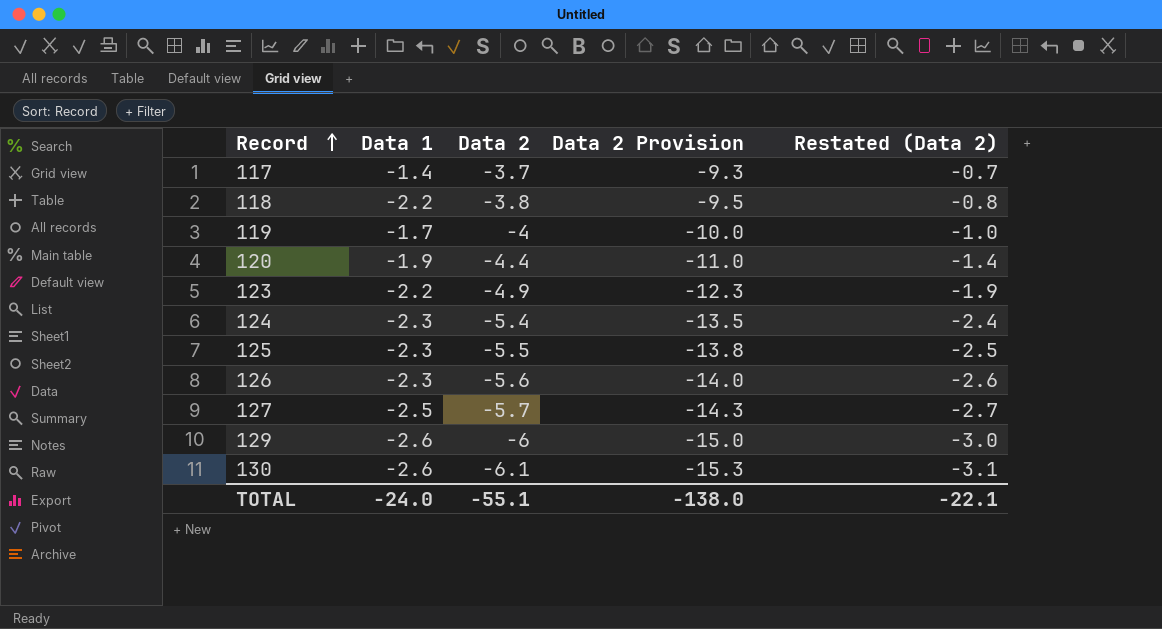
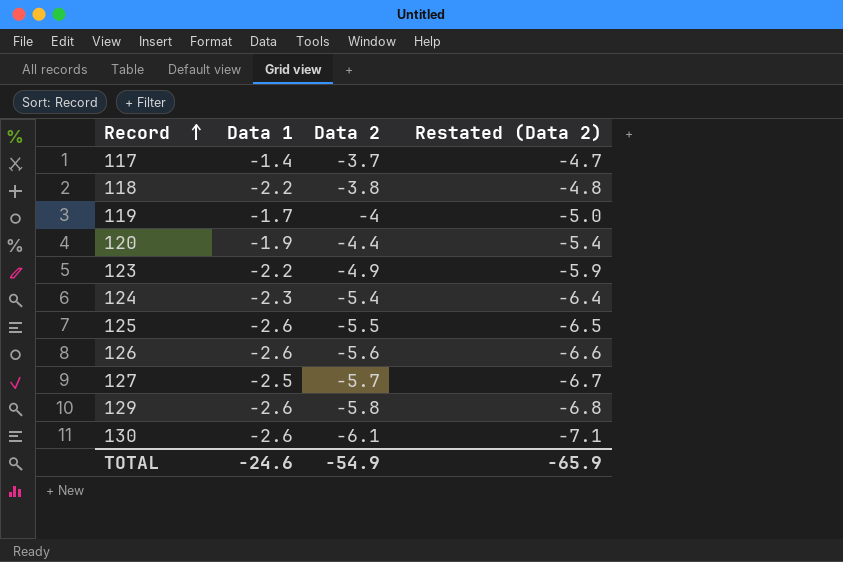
column Data 2 Provision | formula: [Data 2] * 2.5 -> none
column Restated (Data 2) | formula: [Data 2] + 3 -> [Data 2] - 1
125 | Data 1: -2.3 -> -2.6
126 | Data 1: -2.3 -> -2.6
129 | Data 2: -6 -> -5.8
TOTAL | Data 1: -24.0 -> -24.6
TOTAL | Data 2: -55.1 -> -54.9
TOTAL | Restated (Data 2): -22.1 -> -65.9

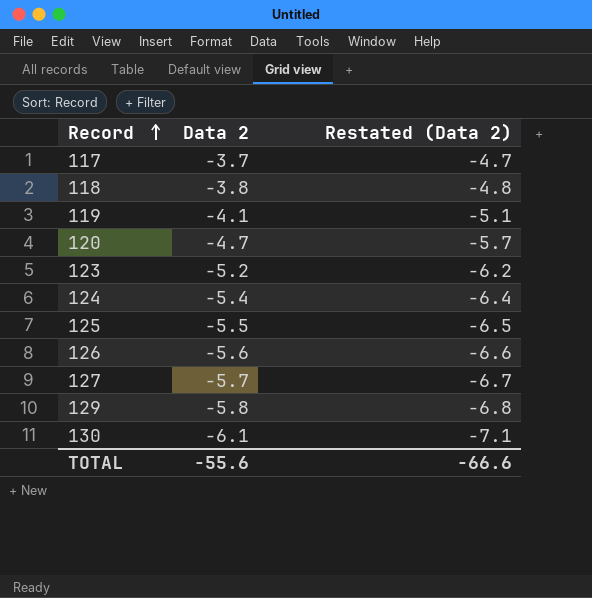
column Data 1 | position: 2 -> none
119 | Data 2: -4 -> -4.1
119 | Restated (Data 2): -5.0 -> -5.1
120 | Data 2: -4.4 -> -4.7
120 | Restated (Data 2): -5.4 -> -5.7
123 | Data 2: -4.9 -> -5.2
123 | Restated (Data 2): -5.9 -> -6.2
TOTAL | Data 2: -54.9 -> -55.6
TOTAL | Restated (Data 2): -65.9 -> -66.6

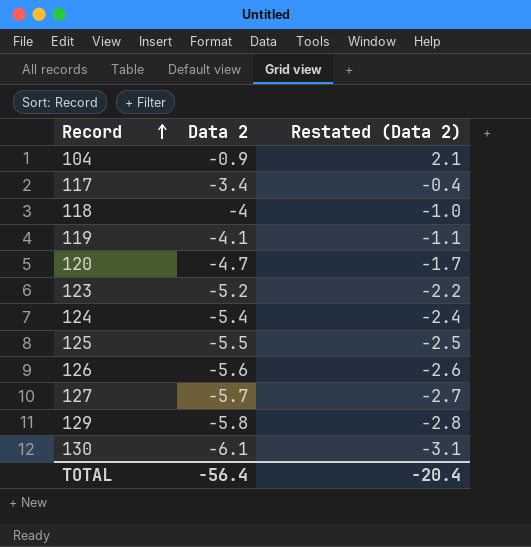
column Restated (Data 2) | formula: [Data 2] - 1 -> [Data 2] + 3
row 104: none -> -0.9 | 2.1
117 | Data 2: -3.7 -> -3.4
118 | Data 2: -3.8 -> -4
TOTAL | Data 2: -55.6 -> -56.4
TOTAL | Restated (Data 2): -66.6 -> -20.4

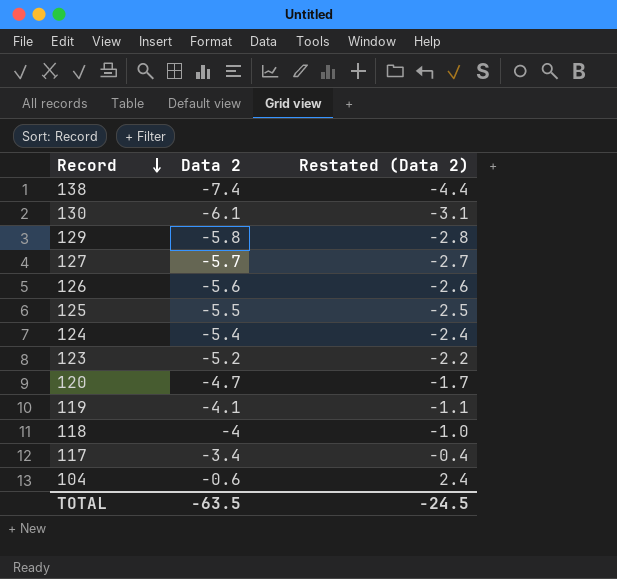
row order: Record ascending -> Record descending
row 138: none -> -7.4 | -4.4
104 | Data 2: -0.9 -> -0.6
104 | Restated (Data 2): 2.1 -> 2.4
TOTAL | Data 2: -56.4 -> -63.5
TOTAL | Restated (Data 2): -20.4 -> -24.5

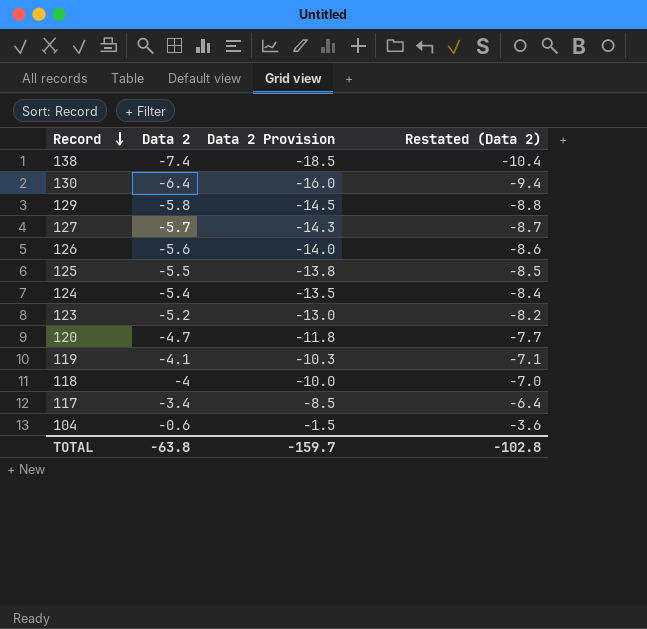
column Data 2 Provision | formula: none -> [Data 2] * 2.5
column Restated (Data 2) | formula: [Data 2] + 3 -> [Data 2] - 3
130 | Data 2: -6.1 -> -6.4
TOTAL | Data 2: -63.5 -> -63.8
TOTAL | Restated (Data 2): -24.5 -> -102.8

